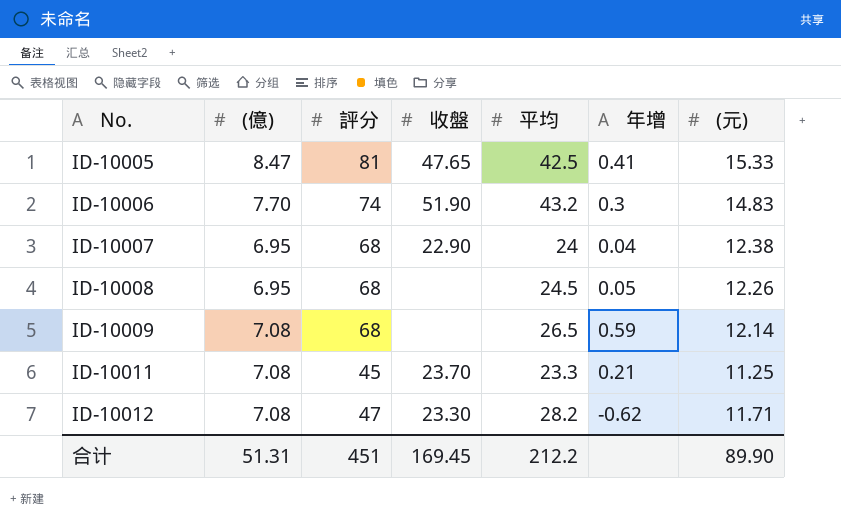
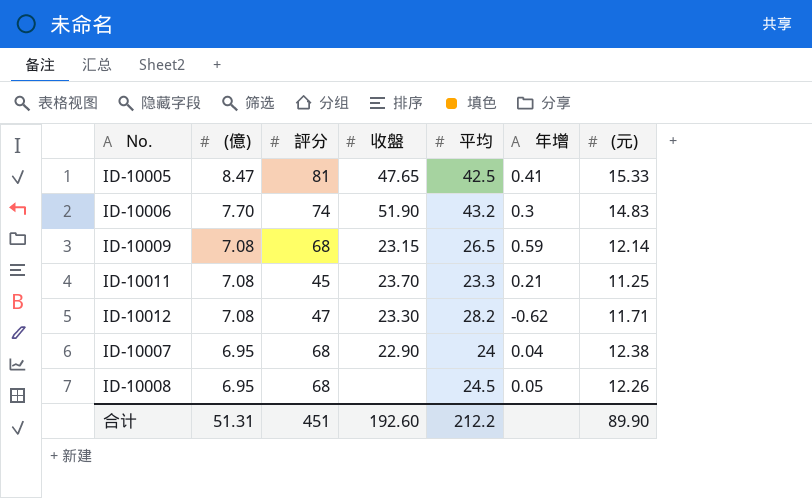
row order: No. ascending -> (億) descending
ID-10009 | 收盤: none -> 23.15
合计 | 收盤: 169.45 -> 192.60

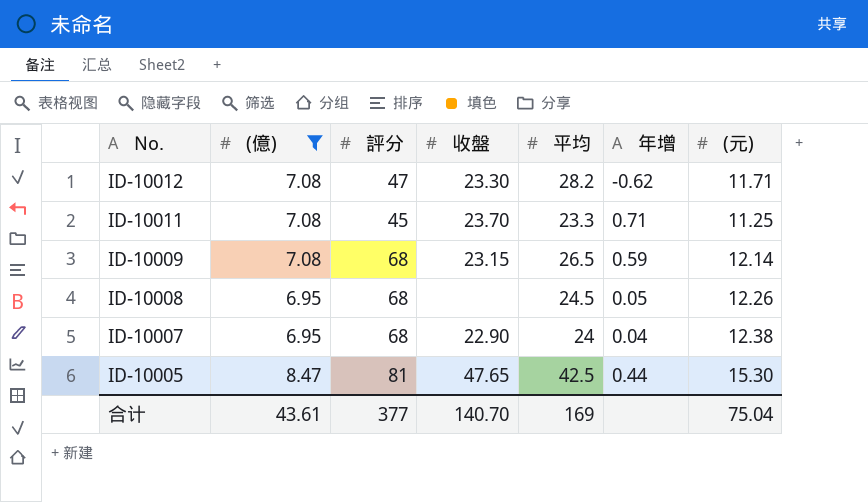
filter: none -> (億) != 7.70
row order: (億) descending -> No. descending
ID-10011 | 年增: 0.21 -> 0.71
ID-10005 | 年增: 0.41 -> 0.44
ID-10005 | (元): 15.33 -> 15.30
合计 | (億): 51.31 -> 43.61
合计 | 評分: 451 -> 377
合计 | 收盤: 192.60 -> 140.70
合计 | 平均: 212.2 -> 169
合计 | (元): 89.90 -> 75.04

